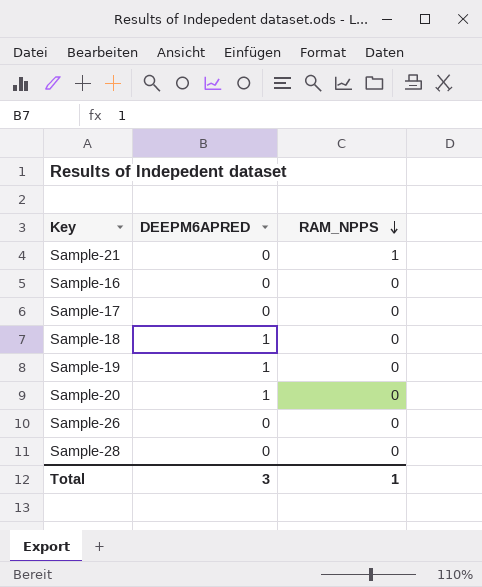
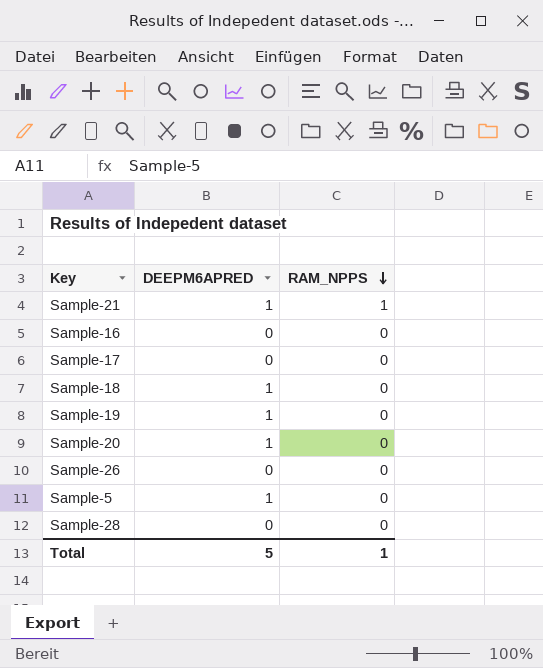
Sample-21 | DEEPM6APRED: 0 -> 1
row Sample-5: none -> 1 | 0
Total | DEEPM6APRED: 3 -> 5

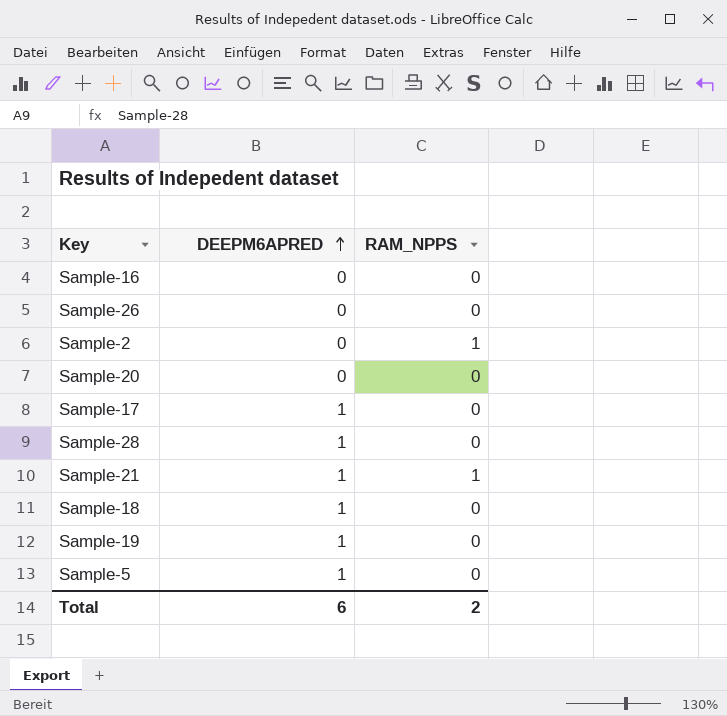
row order: RAM_NPPS descending -> DEEPM6APRED ascending
row Sample-2: none -> 0 | 1
Sample-20 | DEEPM6APRED: 1 -> 0
Sample-17 | DEEPM6APRED: 0 -> 1
Sample-28 | DEEPM6APRED: 0 -> 1
Total | DEEPM6APRED: 5 -> 6
Total | RAM_NPPS: 1 -> 2

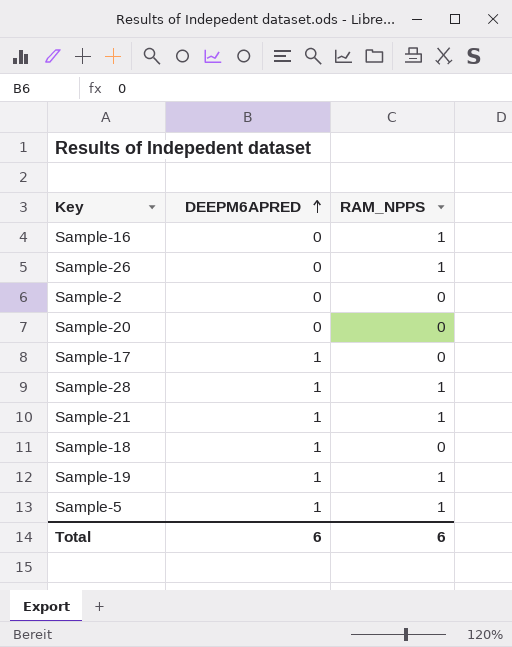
Sample-16 | RAM_NPPS: 0 -> 1
Sample-26 | RAM_NPPS: 0 -> 1
Sample-2 | RAM_NPPS: 1 -> 0
Sample-28 | RAM_NPPS: 0 -> 1
Sample-19 | RAM_NPPS: 0 -> 1
Sample-5 | RAM_NPPS: 0 -> 1
Total | RAM_NPPS: 2 -> 6

